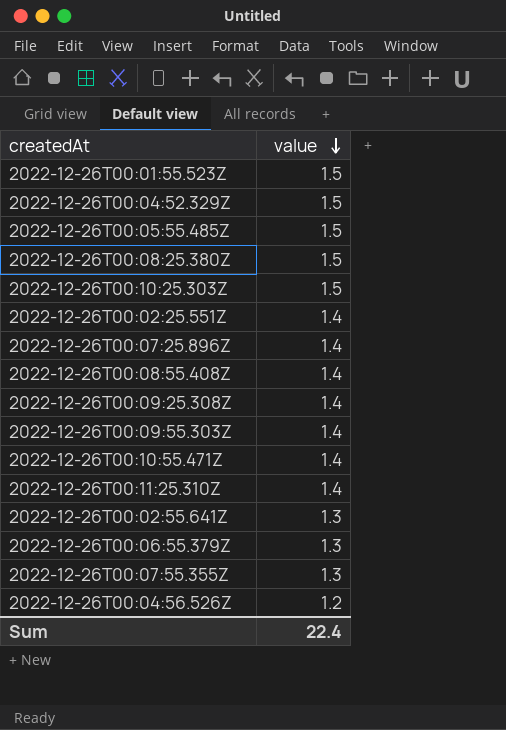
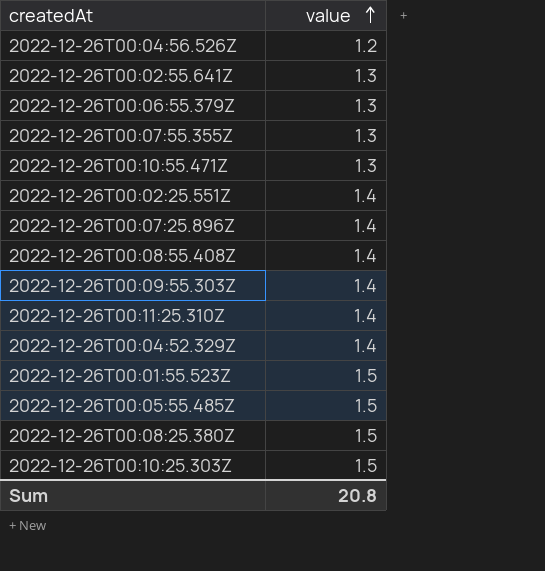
row order: value descending -> value ascending
row 2022-12-26T00:09:25.308Z: 1.4 -> none
2022-12-26T00:10:55.471Z | value: 1.4 -> 1.3
2022-12-26T00:04:52.329Z | value: 1.5 -> 1.4
Sum | value: 22.4 -> 20.8

